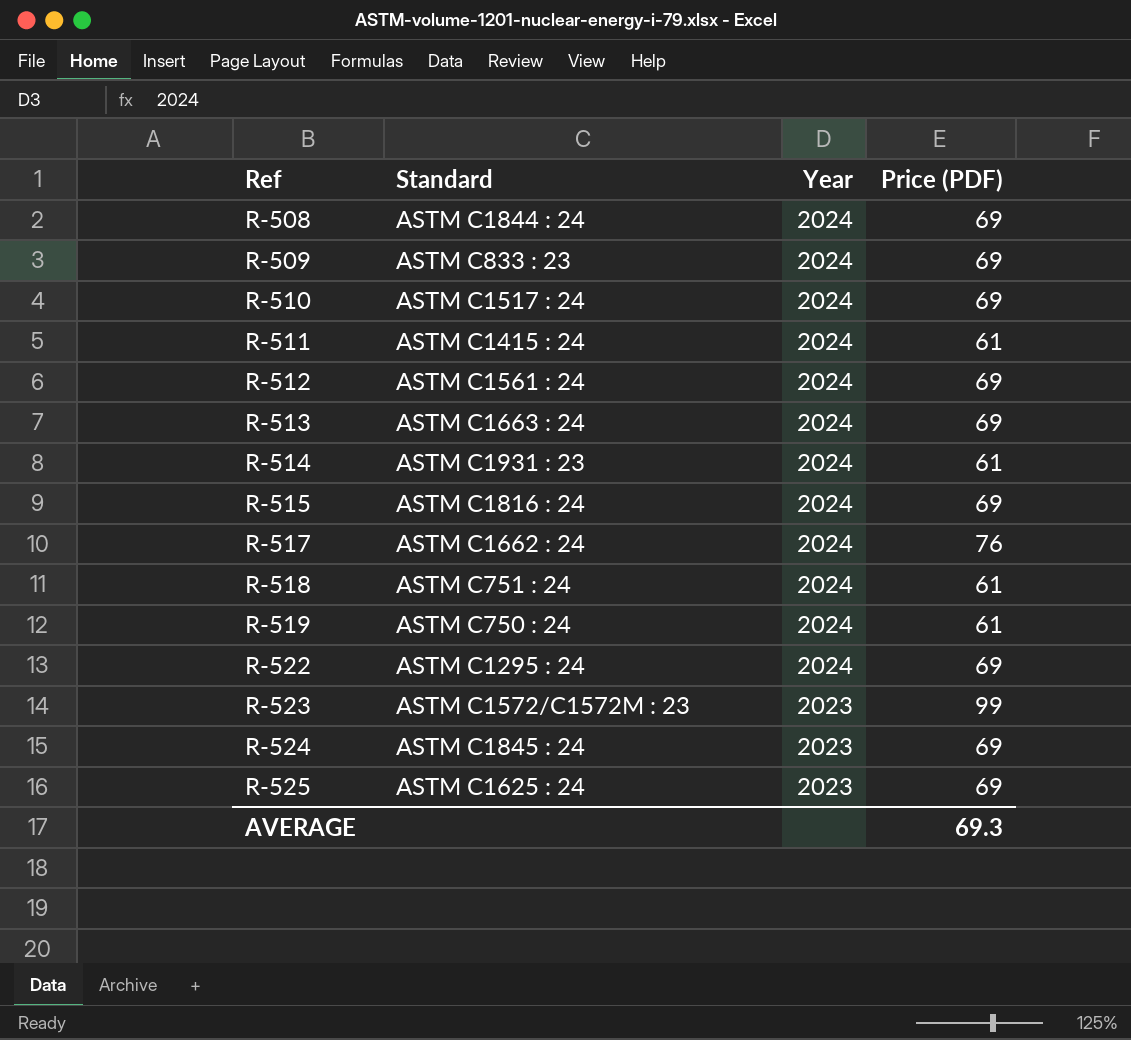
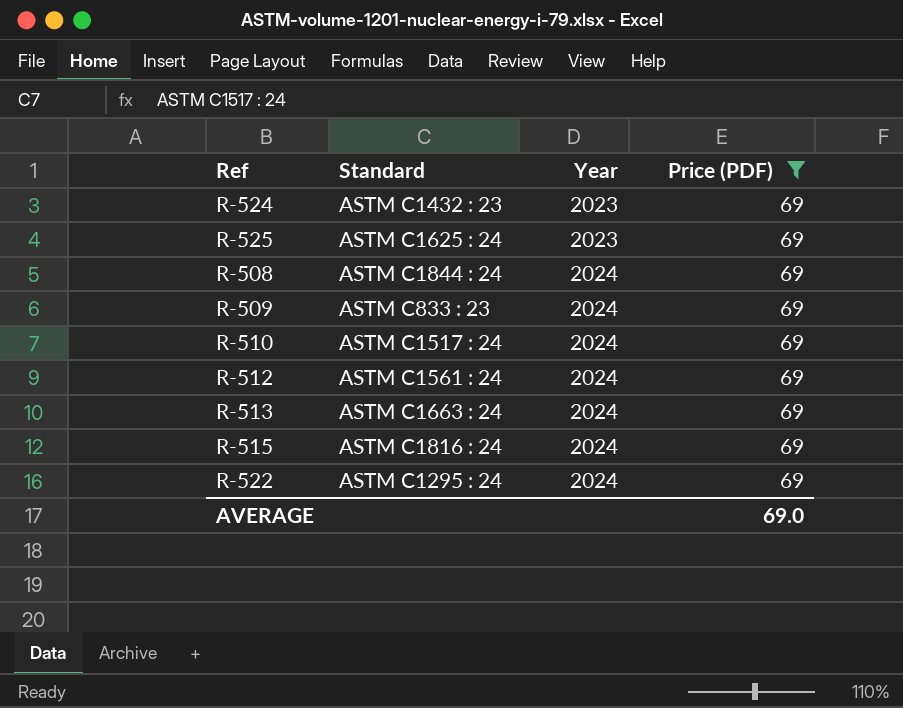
filter: none -> Price (PDF) = 69
row order: Ref ascending -> Year ascending
R-524 | Standard: ASTM C1845 : 24 -> ASTM C1432 : 23
AVERAGE | Price (PDF): 69.3 -> 69.0

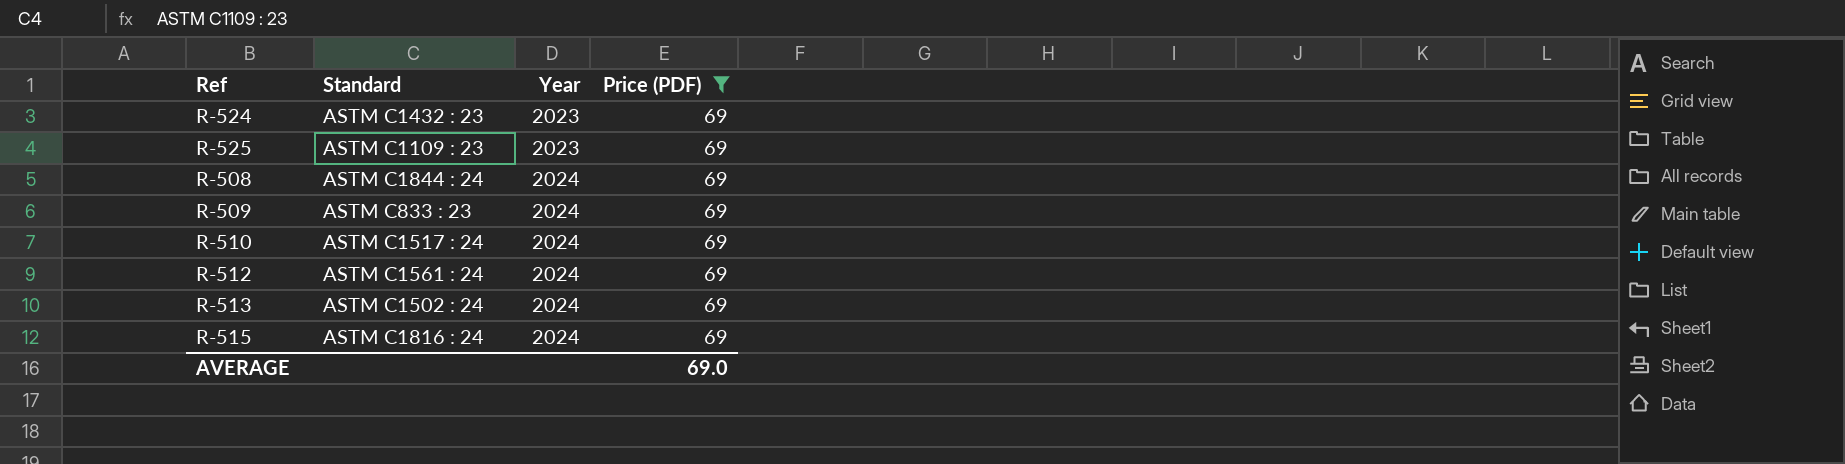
row R-522: ASTM C1295 : 24 | 2024 | 69 -> none
R-525 | Standard: ASTM C1625 : 24 -> ASTM C1109 : 23
R-513 | Standard: ASTM C1663 : 24 -> ASTM C1502 : 24

